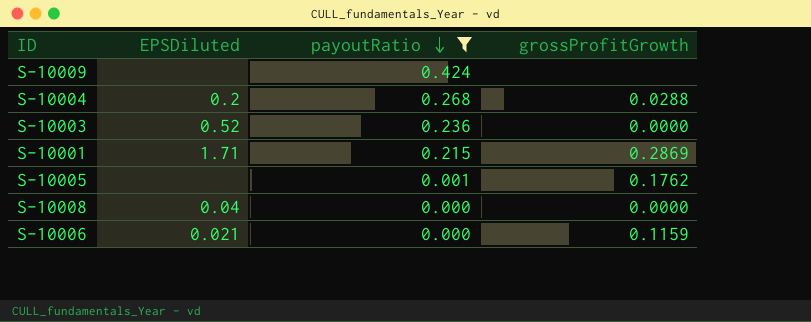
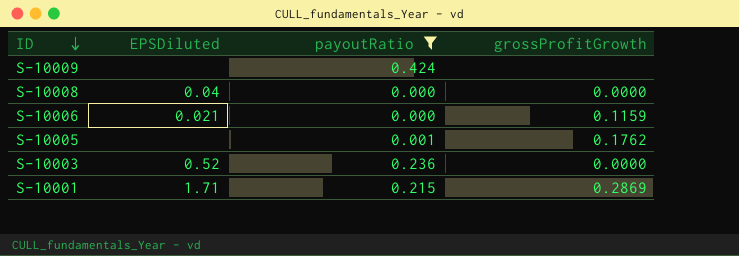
row order: payoutRatio descending -> ID descending
row S-10004: 0.2 | 0.268 | 0.0288 -> none

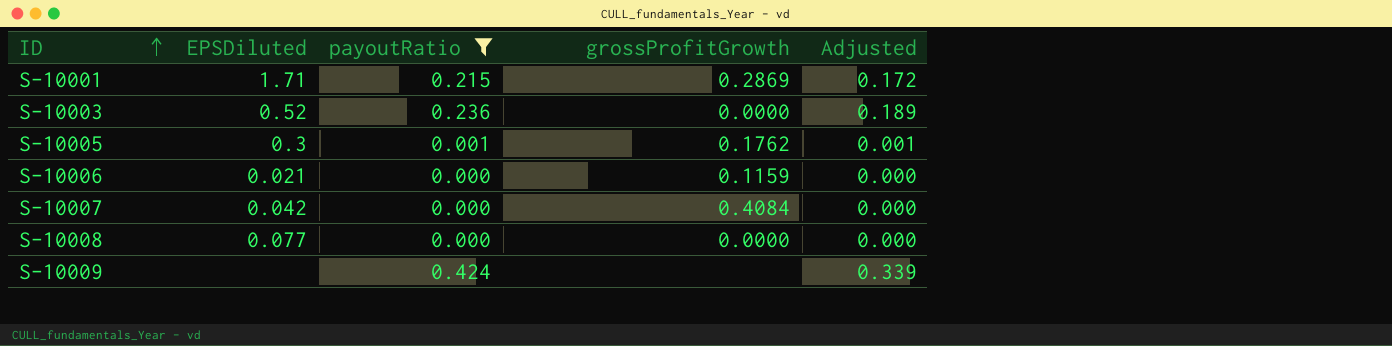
row order: ID descending -> ID ascending
column Adjusted | formula: none -> [payoutRatio] * 0.8
S-10005 | EPSDiluted: none -> 0.3
row S-10007: none -> 0.042 | 0.000 | 0.4084 | 0.000
S-10008 | EPSDiluted: 0.04 -> 0.077

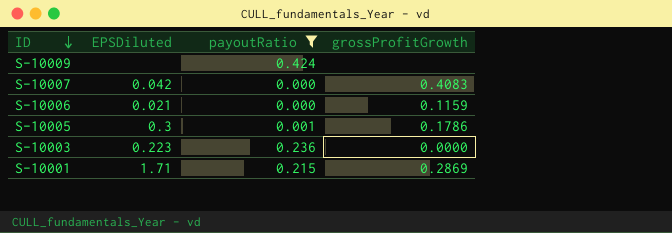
row order: ID ascending -> ID descending
column Adjusted | formula: [payoutRatio] * 0.8 -> none
row S-10008: 0.077 | 0.000 | 0.0000 | 0.000 -> none
S-10007 | grossProfitGrowth: 0.4084 -> 0.4083
S-10005 | grossProfitGrowth: 0.1762 -> 0.1786
S-10003 | EPSDiluted: 0.52 -> 0.223

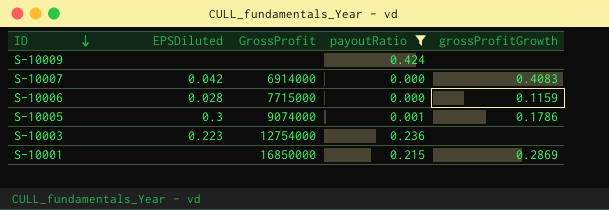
column GrossProfit | position: none -> 3
S-10006 | EPSDiluted: 0.021 -> 0.028
S-10003 | grossProfitGrowth: 0.0000 -> none
S-10001 | EPSDiluted: 1.71 -> none

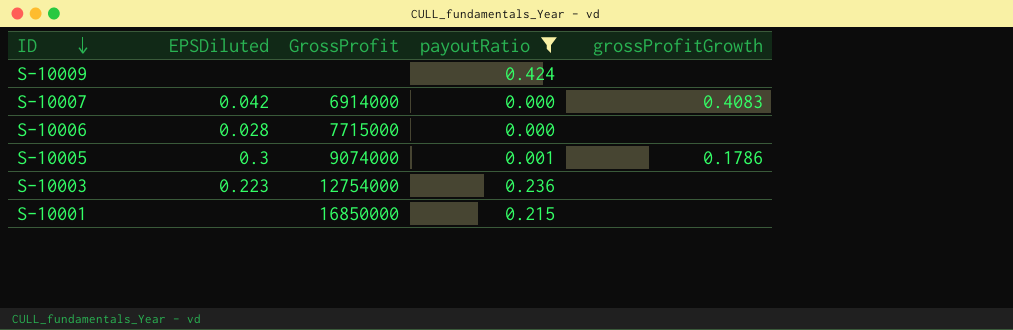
S-10006 | grossProfitGrowth: 0.1159 -> none
S-10001 | grossProfitGrowth: 0.2869 -> none

